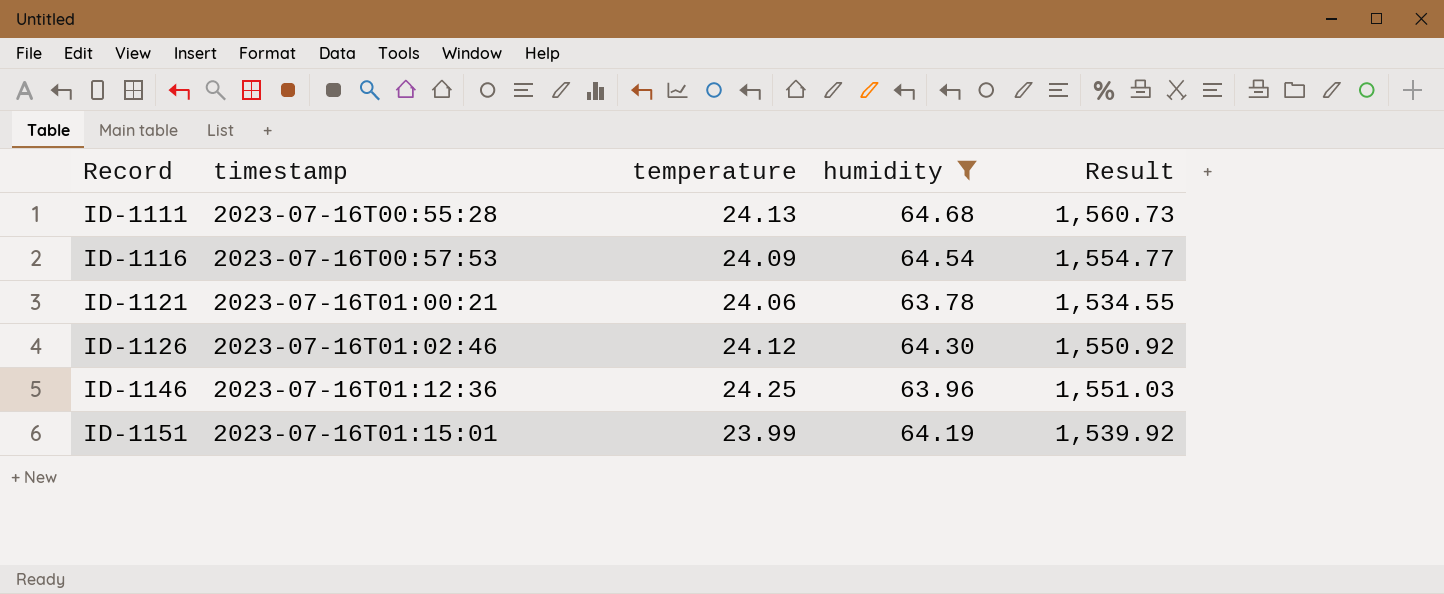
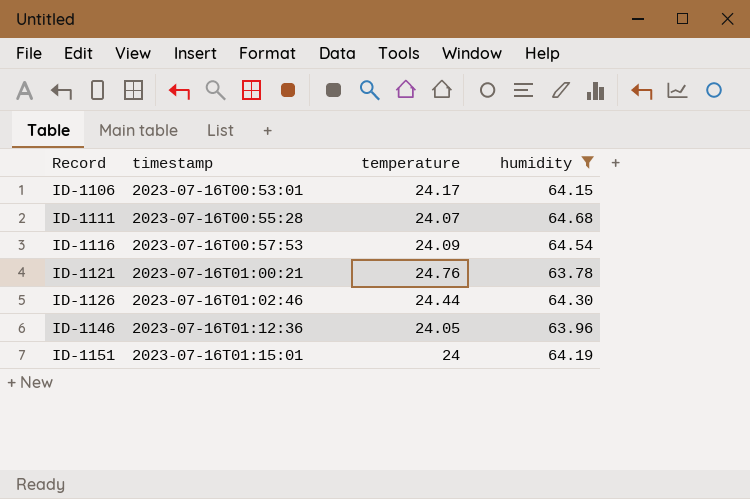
column Result | formula: [temperature] * [humidity] -> none
row ID-1106: none -> 2023-07-16T00:53:01 | 24.17 | 64.15
ID-1111 | temperature: 24.13 -> 24.07
ID-1121 | temperature: 24.06 -> 24.76
ID-1126 | temperature: 24.12 -> 24.44
ID-1146 | temperature: 24.25 -> 24.05
ID-1151 | temperature: 23.99 -> 24

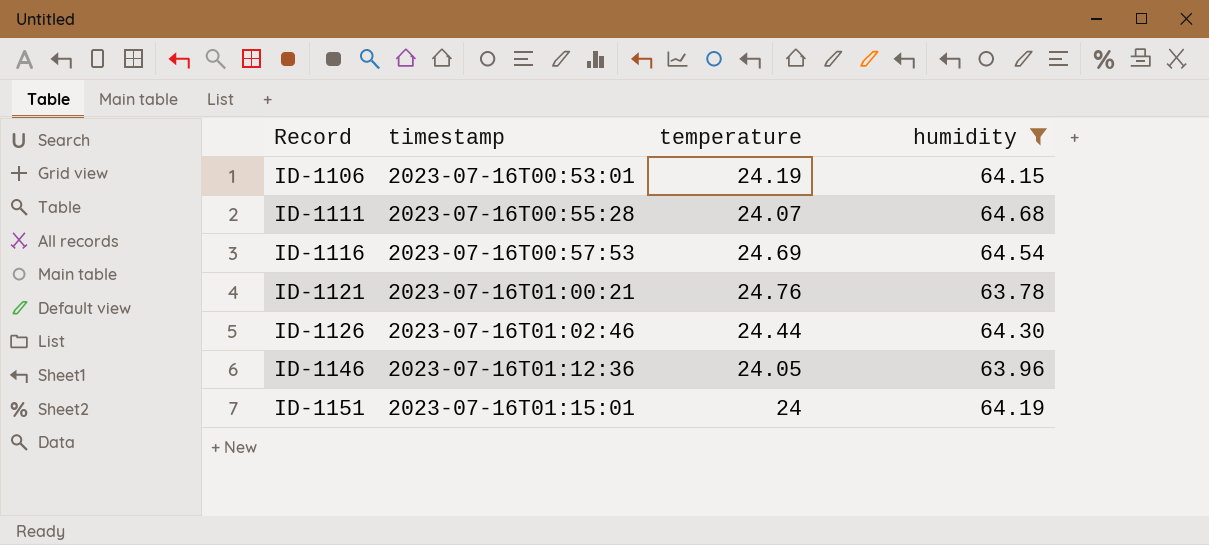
ID-1106 | temperature: 24.17 -> 24.19
ID-1116 | temperature: 24.09 -> 24.69

